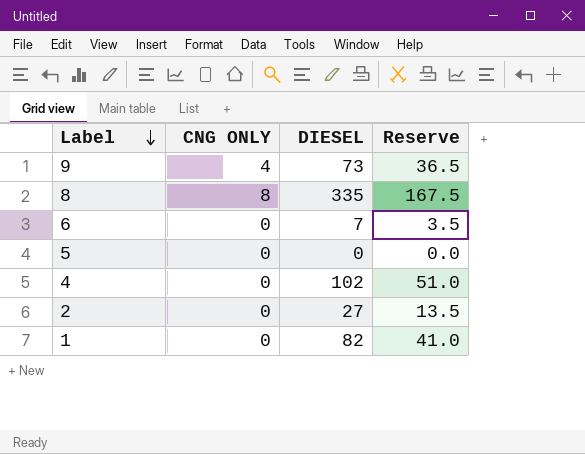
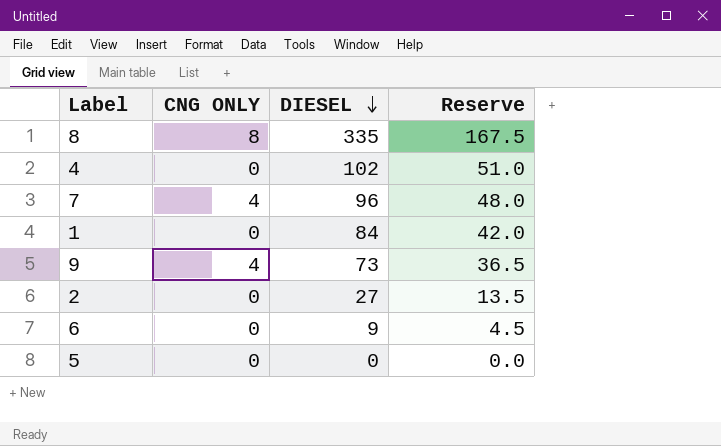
row order: Label descending -> DIESEL descending
row 7: none -> 4 | 96 | 48.0
1 | DIESEL: 82 -> 84
1 | Reserve: 41.0 -> 42.0
6 | DIESEL: 7 -> 9
6 | Reserve: 3.5 -> 4.5

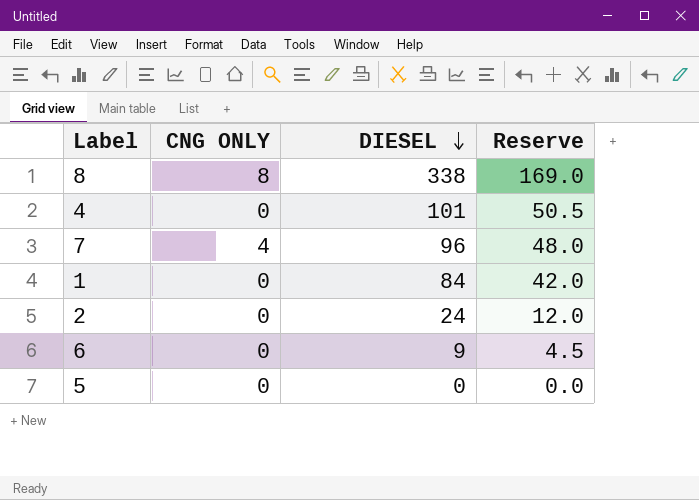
row 9: 4 | 73 | 36.5 -> none
8 | DIESEL: 335 -> 338
8 | Reserve: 167.5 -> 169.0
4 | DIESEL: 102 -> 101
4 | Reserve: 51.0 -> 50.5
2 | DIESEL: 27 -> 24
2 | Reserve: 13.5 -> 12.0

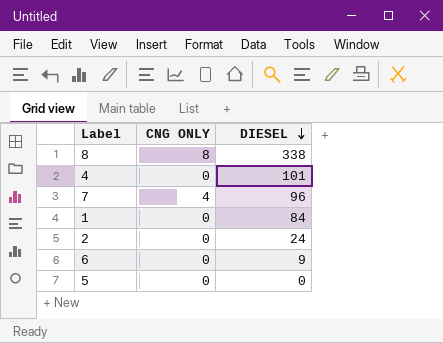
column Reserve | formula: [DIESEL] * 0.5 -> none

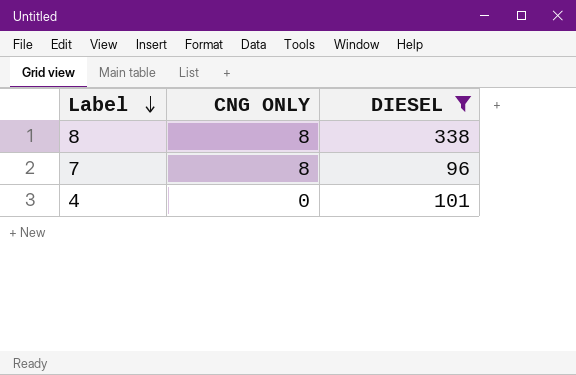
filter: none -> DIESEL >= 96
row order: DIESEL descending -> Label descending
7 | CNG ONLY: 4 -> 8

